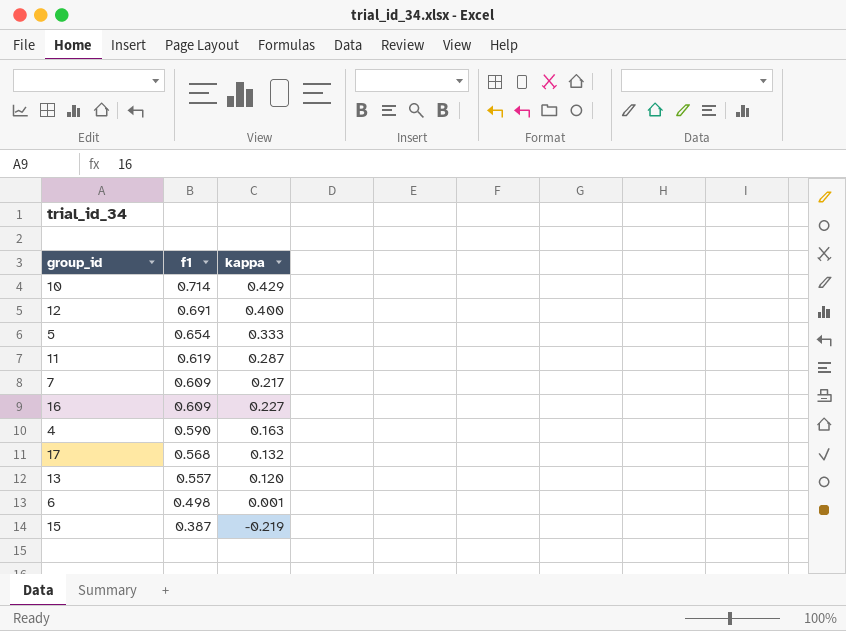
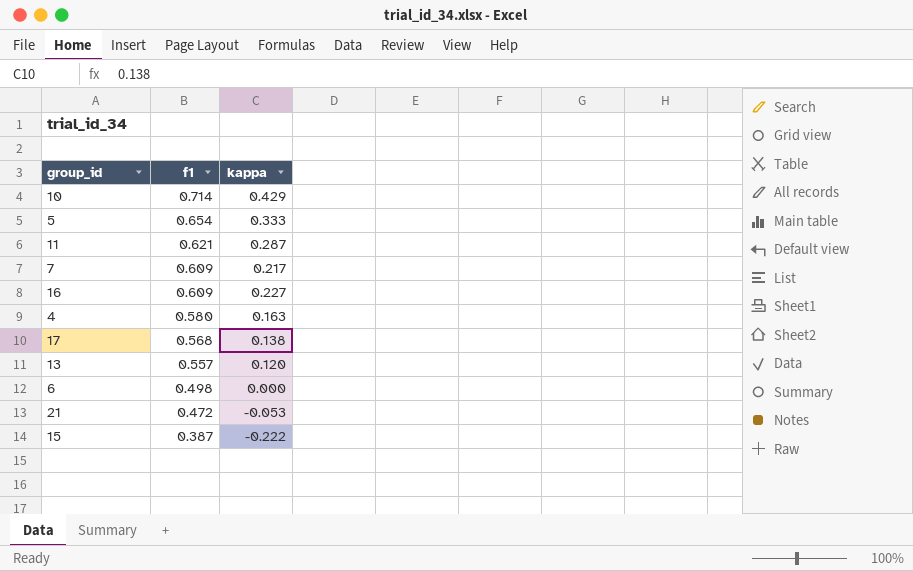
row 12: 0.691 | 0.400 -> none
11 | f1: 0.619 -> 0.621
4 | f1: 0.590 -> 0.580
17 | kappa: 0.132 -> 0.138
6 | kappa: 0.001 -> 0.000
row 21: none -> 0.472 | -0.053
15 | kappa: -0.219 -> -0.222

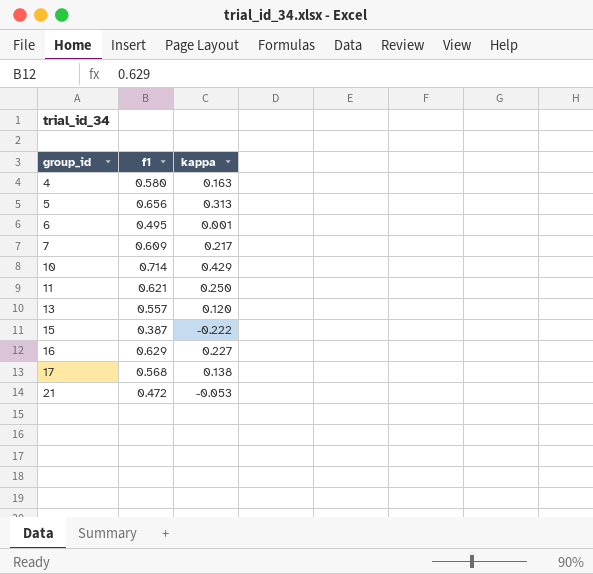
row order: f1 descending -> group_id ascending
5 | f1: 0.654 -> 0.656
5 | kappa: 0.333 -> 0.313
6 | f1: 0.498 -> 0.495
6 | kappa: 0.000 -> 0.001
11 | kappa: 0.287 -> 0.250
16 | f1: 0.609 -> 0.629

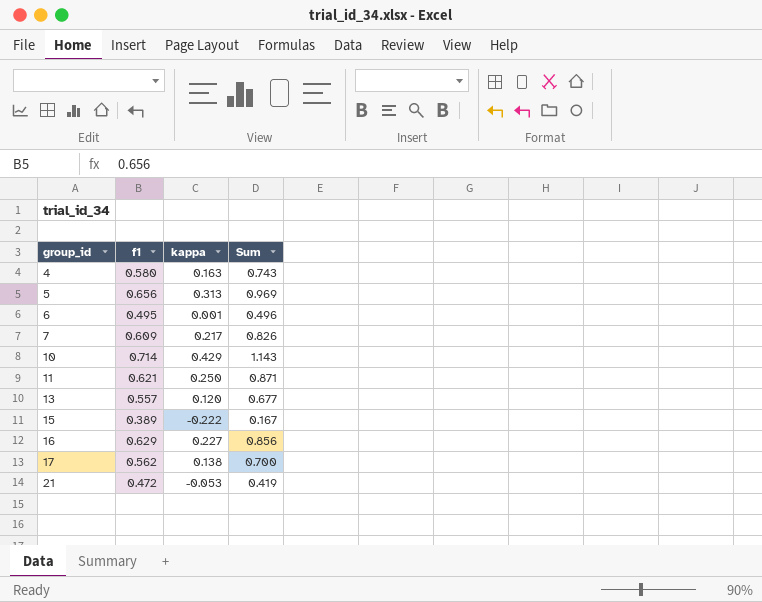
column Sum | formula: none -> [f1] + [kappa]
15 | f1: 0.387 -> 0.389
17 | f1: 0.568 -> 0.562

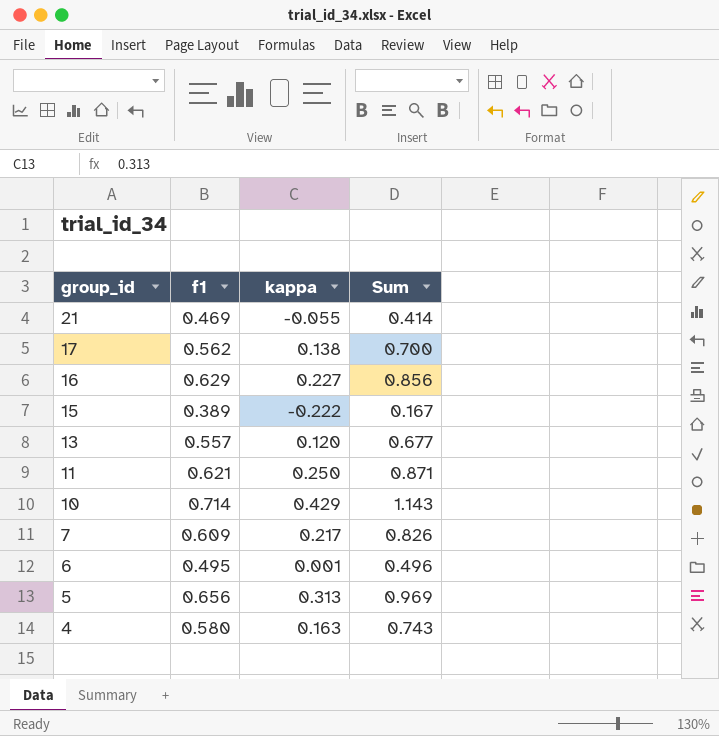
row order: group_id ascending -> group_id descending
21 | f1: 0.472 -> 0.469
21 | kappa: -0.053 -> -0.055
21 | Sum: 0.419 -> 0.414

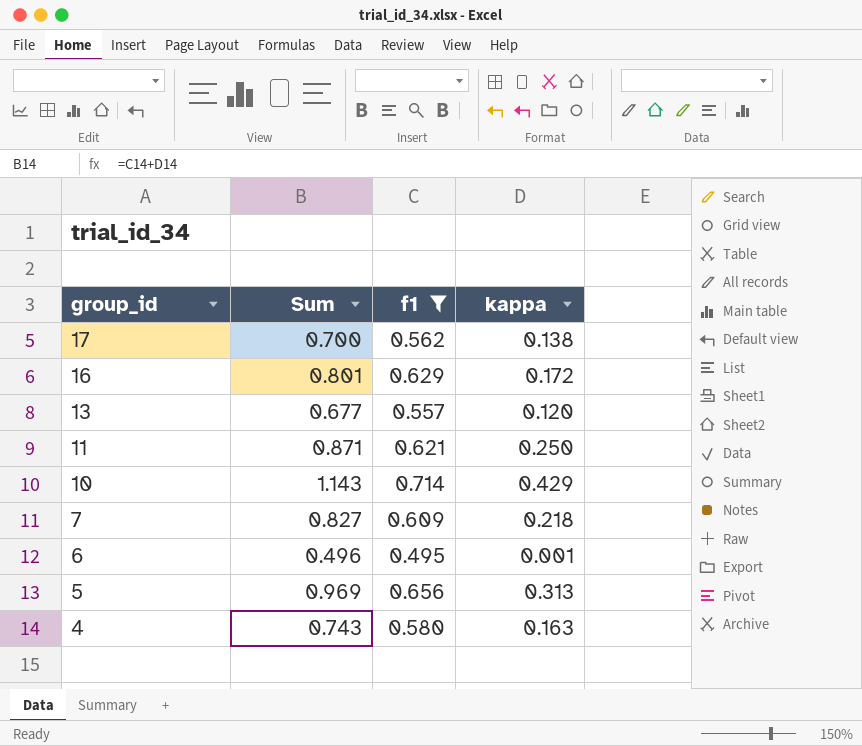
filter: none -> f1 >= 0.495
column Sum | position: 4 -> 2
16 | Sum: 0.856 -> 0.801
16 | kappa: 0.227 -> 0.172
7 | Sum: 0.826 -> 0.827
7 | kappa: 0.217 -> 0.218

